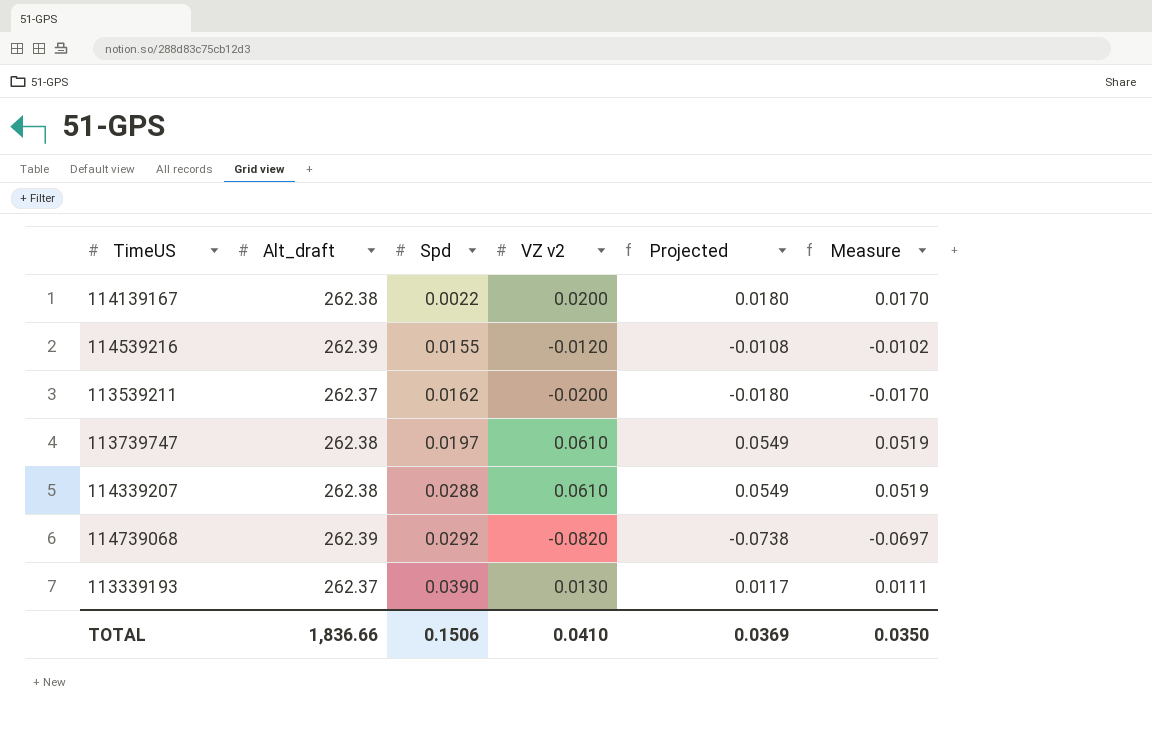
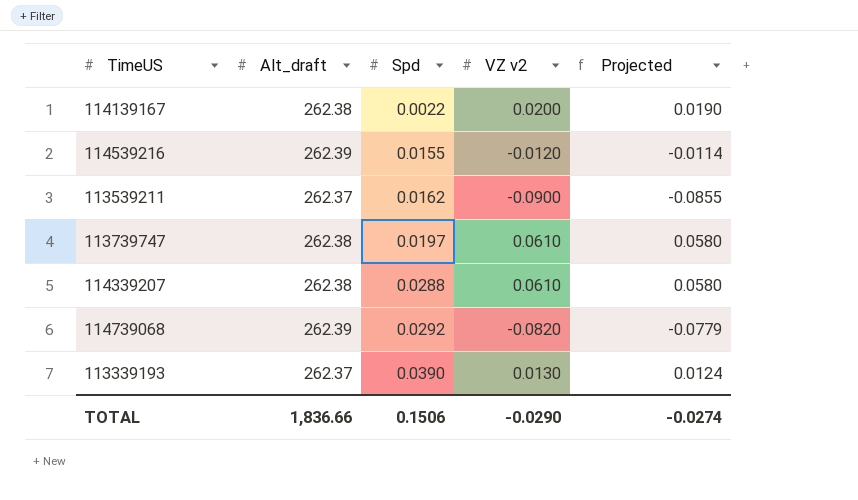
column Measure | formula: [VZ v2] * 0.85 -> none
column Projected | formula: [VZ v2] * 0.9 -> [VZ v2] * 0.95
113539211 | VZ v2: -0.0200 -> -0.0900
TOTAL | VZ v2: 0.0410 -> -0.0290
TOTAL | Projected: 0.0369 -> -0.0274

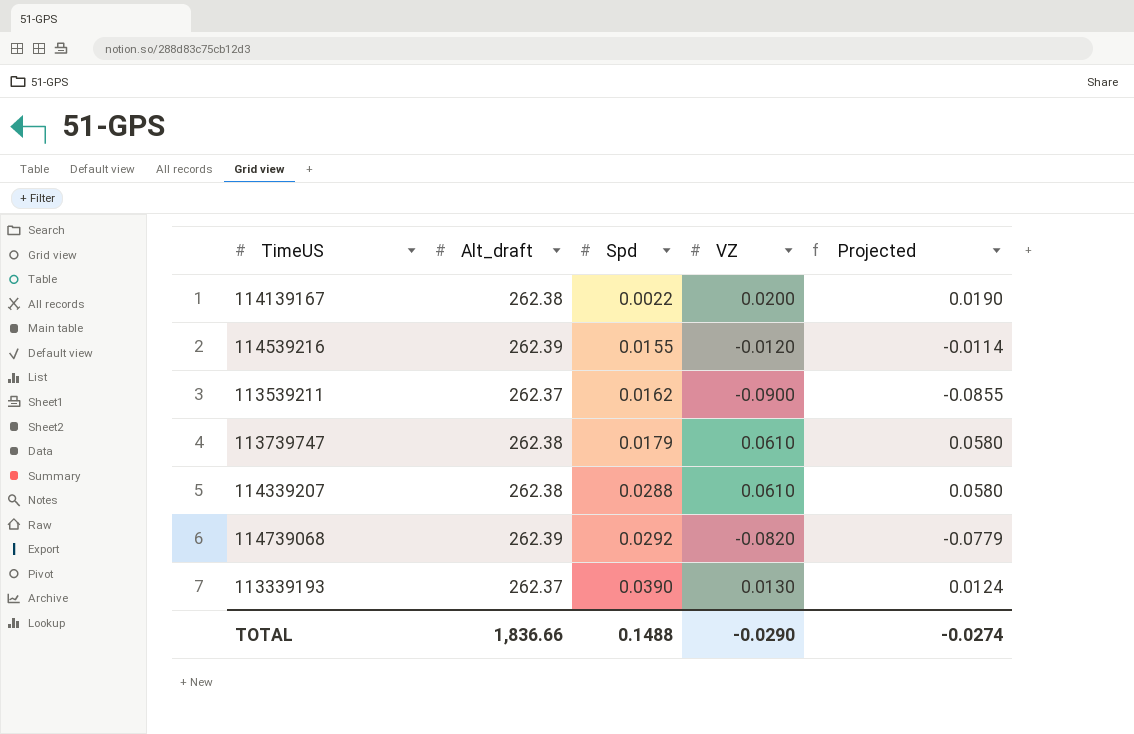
column name: VZ v2 -> VZ
113739747 | Spd: 0.0197 -> 0.0179
TOTAL | Spd: 0.1506 -> 0.1488

